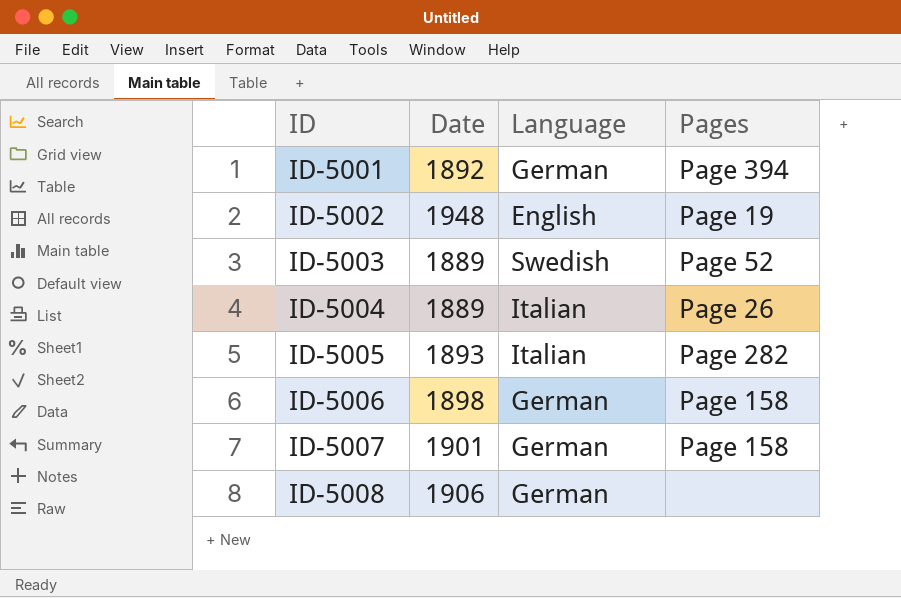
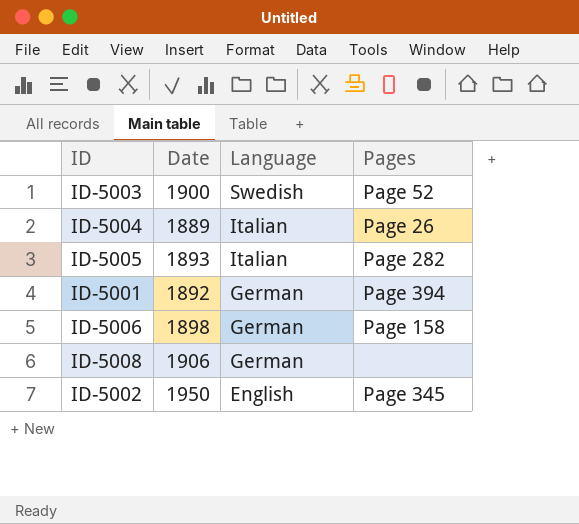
row order: ID ascending -> Language descending
row ID-5007: 1901 | German | Page 158 -> none
ID-5003 | Date: 1889 -> 1900
ID-5002 | Date: 1948 -> 1950
ID-5002 | Pages: Page 19 -> Page 345

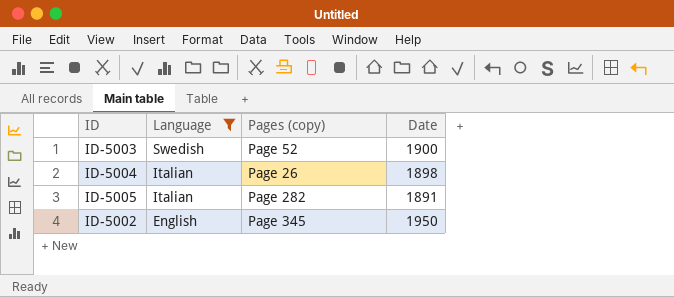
filter: none -> Language != German
column name: Pages -> Pages (copy)
column Date | position: 2 -> 4
ID-5004 | Date: 1889 -> 1898
ID-5005 | Date: 1893 -> 1891

